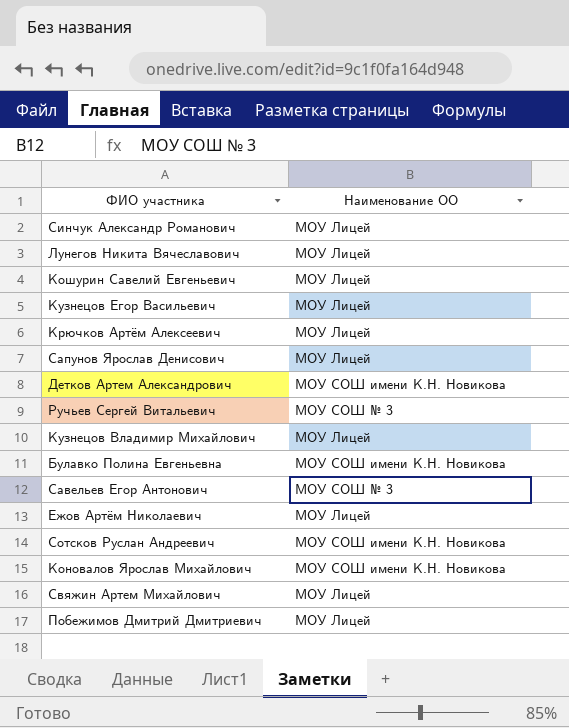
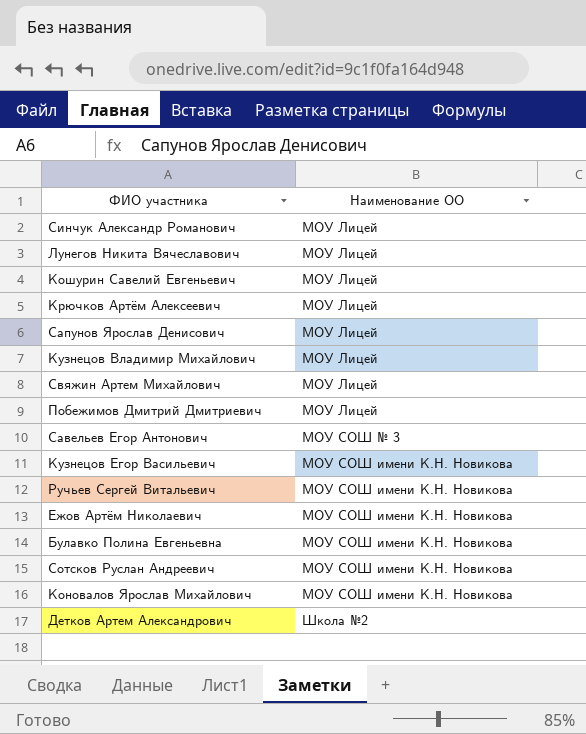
row order: none -> Наименование ОО ascending
Кузнецов Егор Васильевич | Наименование ОО: МОУ Лицей -> МОУ СОШ имени К.Н. Новикова
Ручьев Сергей Витальевич | Наименование ОО: МОУ СОШ № 3 -> МОУ СОШ имени К.Н. Новикова
Ежов Артём Николаевич | Наименование ОО: МОУ Лицей -> МОУ СОШ имени К.Н. Новикова
Детков Артем Александрович | Наименование ОО: МОУ СОШ имени К.Н. Новикова -> Школа №2

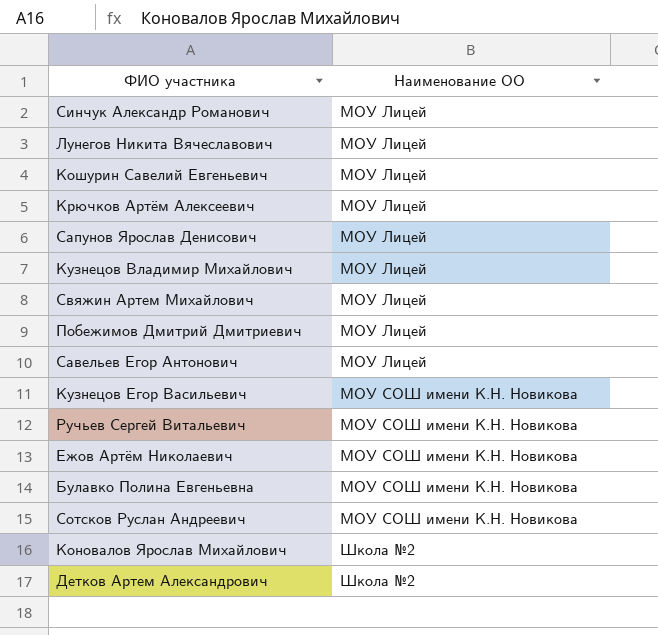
Савельев Егор Антонович | Наименование ОО: МОУ СОШ № 3 -> МОУ Лицей
Коновалов Ярослав Михайлович | Наименование ОО: МОУ СОШ имени К.Н. Новикова -> Школа №2

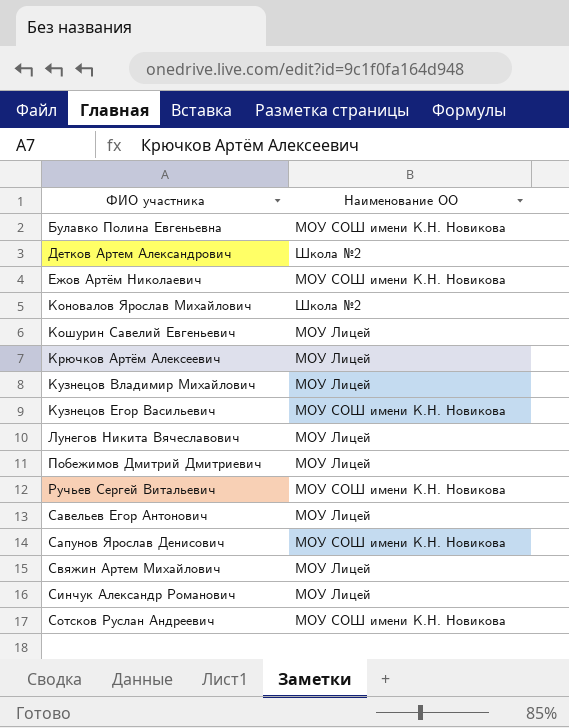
row order: Наименование ОО ascending -> ФИО участника ascending
Сапунов Ярослав Денисович | Наименование ОО: МОУ Лицей -> МОУ СОШ имени К.Н. Новикова

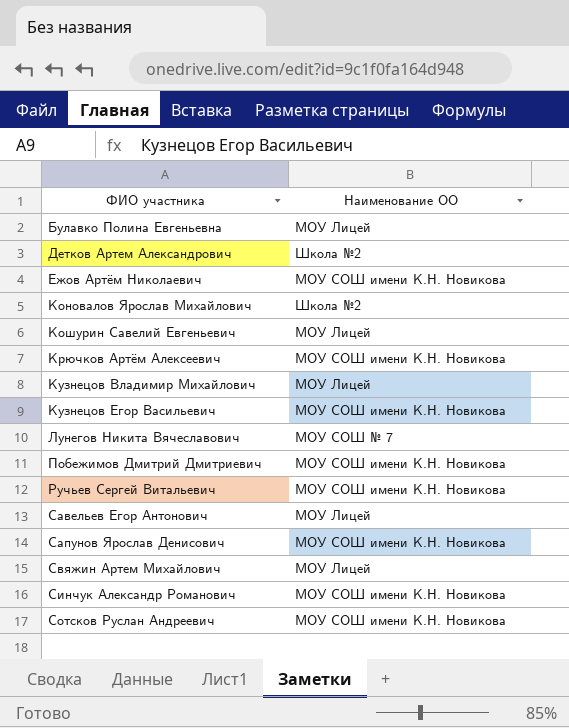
Булавко Полина Евгеньевна | Наименование ОО: МОУ СОШ имени К.Н. Новикова -> МОУ Лицей
Крючков Артём Алексеевич | Наименование ОО: МОУ Лицей -> МОУ СОШ имени К.Н. Новикова
Лунегов Никита Вячеславович | Наименование ОО: МОУ Лицей -> МОУ СОШ № 7
Побежимов Дмитрий Дмитриевич | Наименование ОО: МОУ Лицей -> МОУ СОШ имени К.Н. Новикова
Синчук Александр Романович | Наименование ОО: МОУ Лицей -> МОУ СОШ имени К.Н. Новикова

